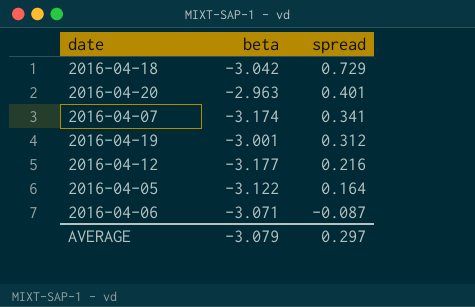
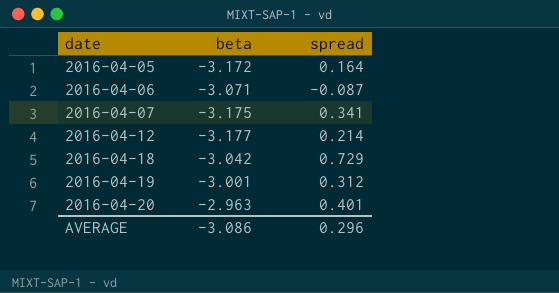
row order: spread descending -> date ascending
2016-04-05 | beta: -3.122 -> -3.172
2016-04-07 | beta: -3.174 -> -3.175
2016-04-12 | spread: 0.216 -> 0.214
AVERAGE | beta: -3.079 -> -3.086
AVERAGE | spread: 0.297 -> 0.296

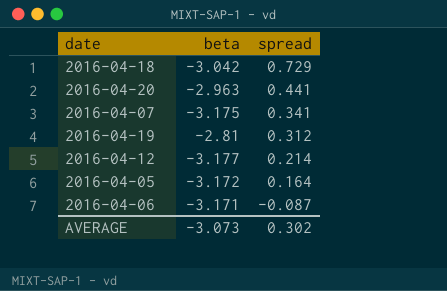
row order: date ascending -> spread descending
2016-04-20 | spread: 0.401 -> 0.441
2016-04-19 | beta: -3.001 -> -2.81
2016-04-06 | beta: -3.071 -> -3.171
AVERAGE | beta: -3.086 -> -3.073
AVERAGE | spread: 0.296 -> 0.302

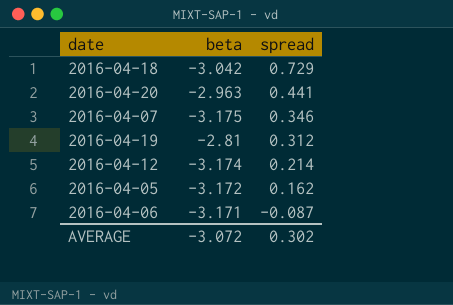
2016-04-07 | spread: 0.341 -> 0.346
2016-04-12 | beta: -3.177 -> -3.174
2016-04-05 | spread: 0.164 -> 0.162
AVERAGE | beta: -3.073 -> -3.072

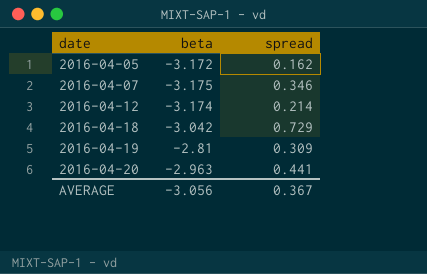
row order: spread descending -> date ascending
row 2016-04-06: -3.171 | -0.087 -> none
2016-04-19 | spread: 0.312 -> 0.309
AVERAGE | beta: -3.072 -> -3.056
AVERAGE | spread: 0.302 -> 0.367

